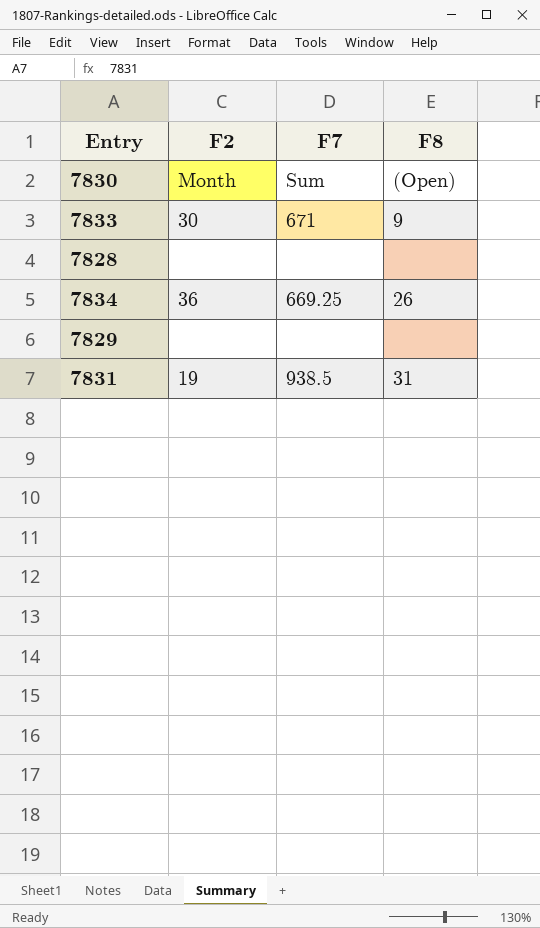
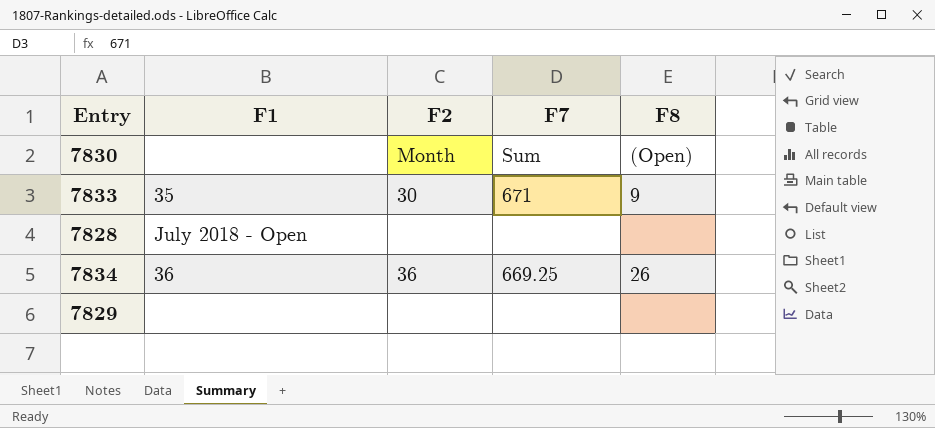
column F1 | position: none -> 2
row 7831: 19 | 938.5 | 31 -> none

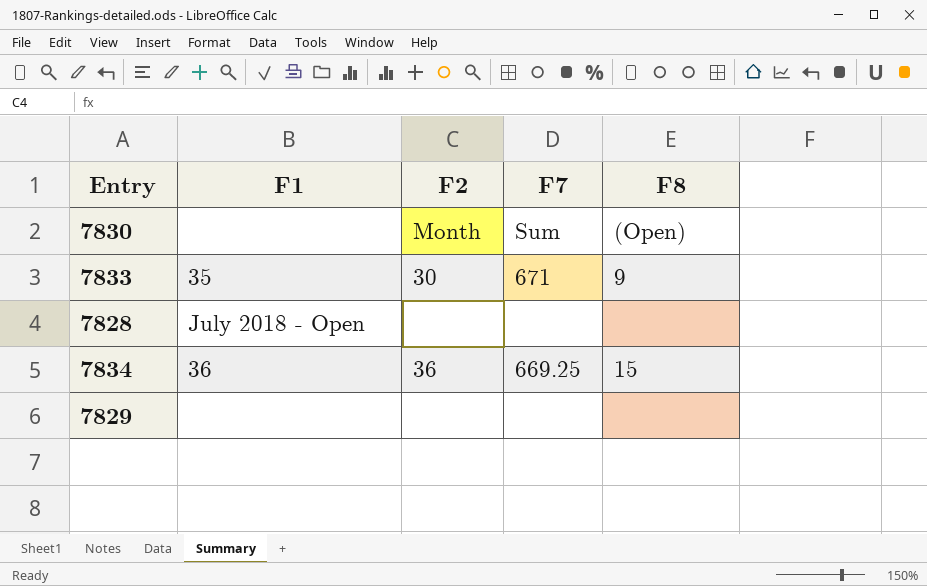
7834 | F8: 26 -> 15

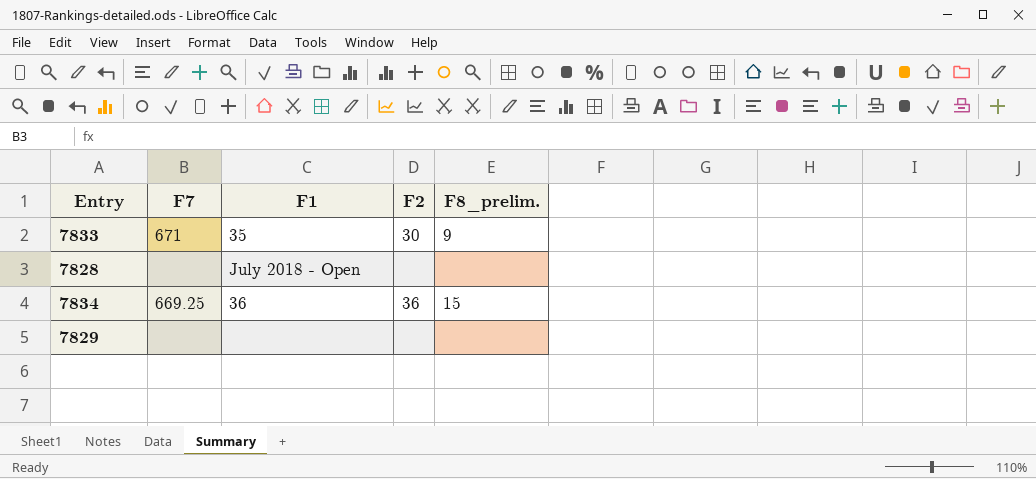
column F7 | position: 4 -> 2
column name: F8 -> F8_prelim.
row 7830: none | Month | Sum | (Open) -> none

